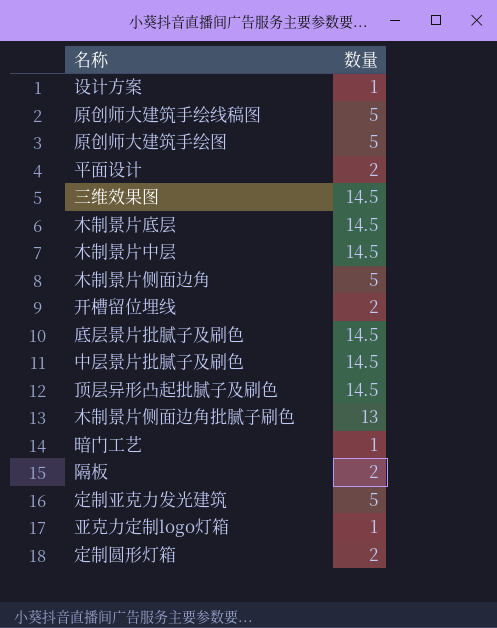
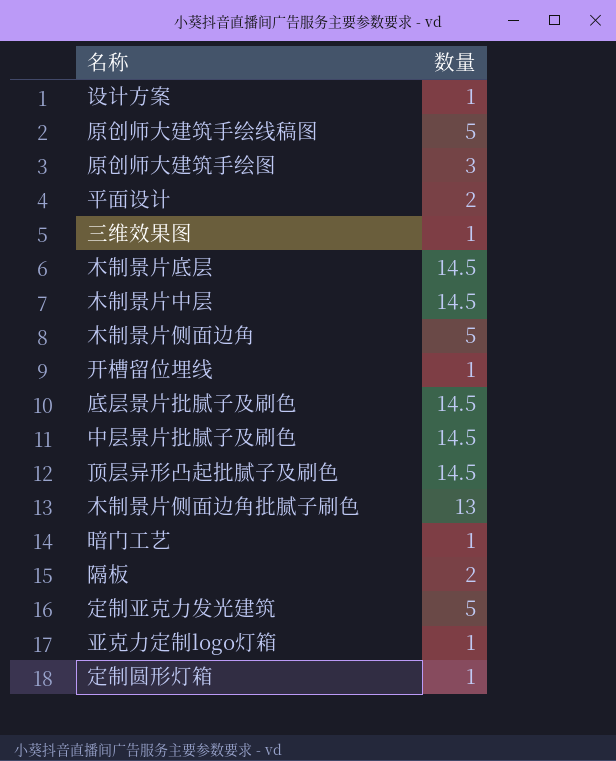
原创师大建筑手绘图 | 数量: 5 -> 3
三维效果图 | 数量: 14.5 -> 1
开槽留位埋线 | 数量: 2 -> 1
定制圆形灯箱 | 数量: 2 -> 1

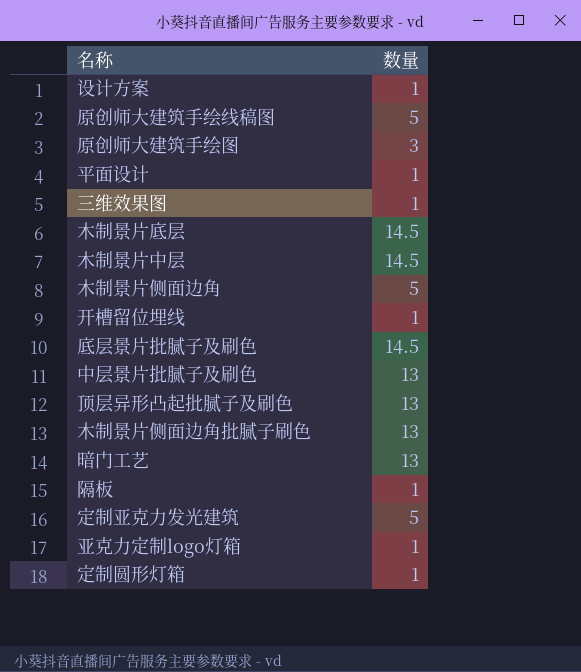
平面设计 | 数量: 2 -> 1
中层景片批腻子及刷色 | 数量: 14.5 -> 13
顶层异形凸起批腻子及刷色 | 数量: 14.5 -> 13
暗门工艺 | 数量: 1 -> 13
隔板 | 数量: 2 -> 1

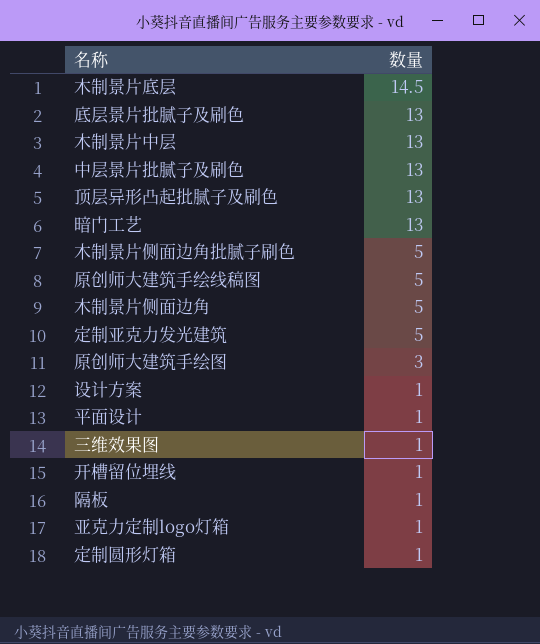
row order: none -> 数量 descending
底层景片批腻子及刷色 | 数量: 14.5 -> 13
木制景片中层 | 数量: 14.5 -> 13
木制景片侧面边角批腻子刷色 | 数量: 13 -> 5

